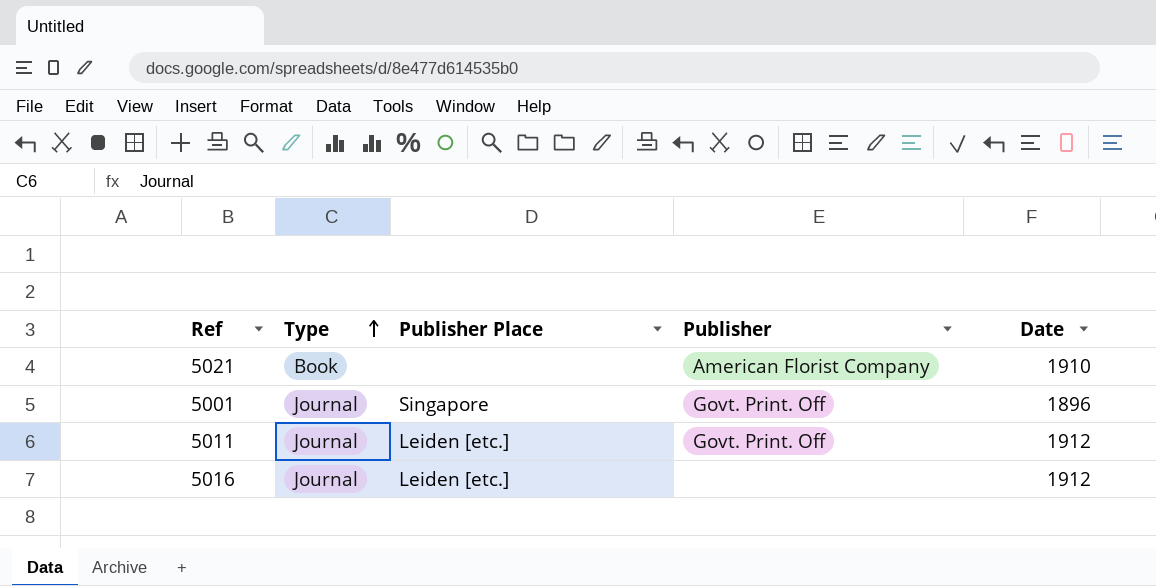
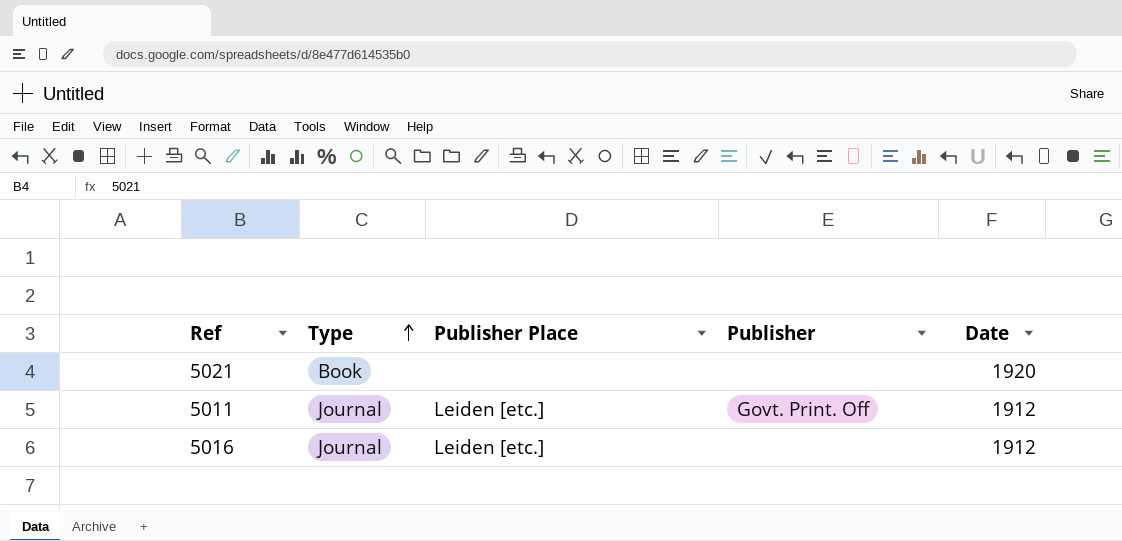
row 5001: Journal | Singapore | Govt. Print. Off | 1896 -> none
5021 | Publisher: American Florist Company -> none
5021 | Date: 1910 -> 1920

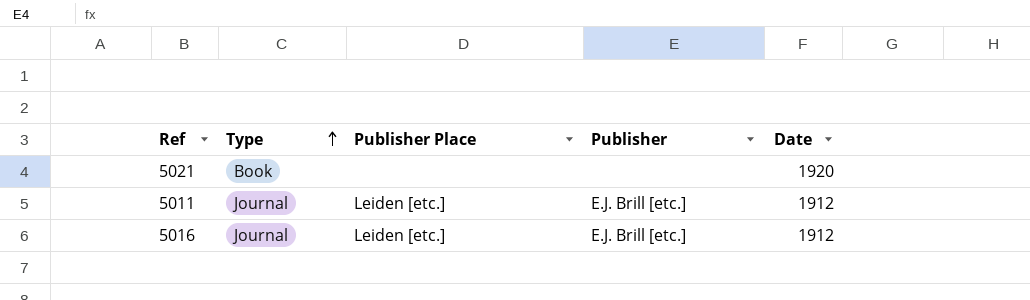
5011 | Publisher: Govt. Print. Off -> E.J. Brill [etc.]
5016 | Publisher: none -> E.J. Brill [etc.]

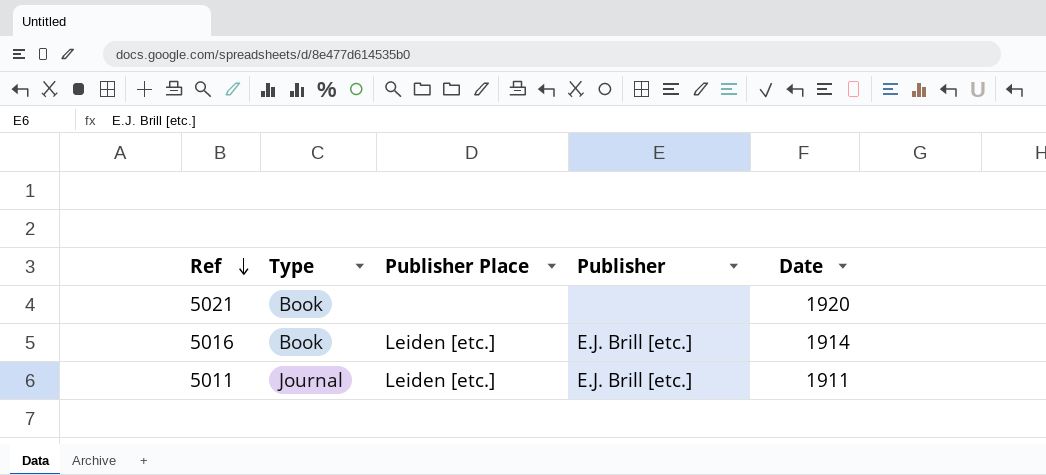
row order: Type ascending -> Ref descending
5016 | Type: Journal -> Book
5016 | Date: 1912 -> 1914
5011 | Date: 1912 -> 1911

